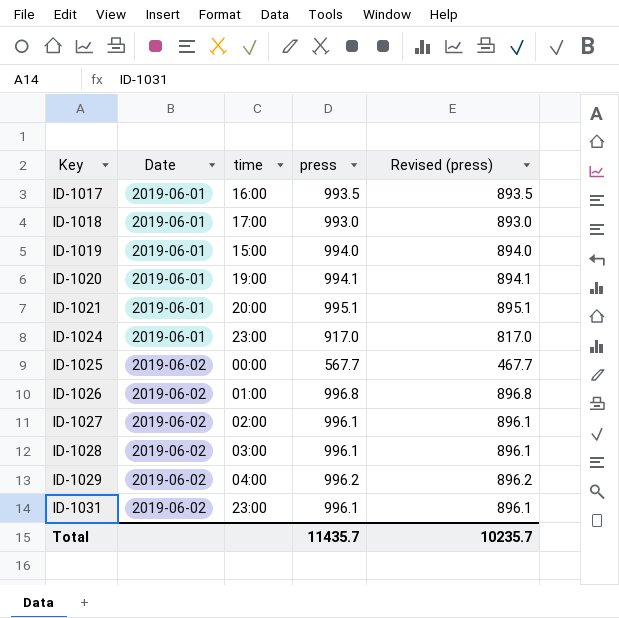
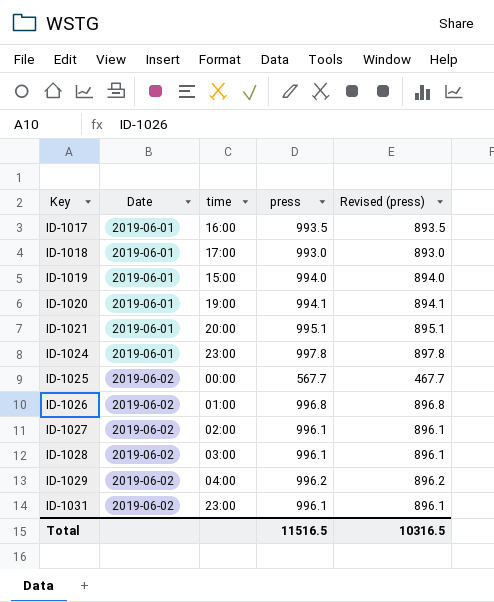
ID-1024 | press: 917.0 -> 997.8
ID-1024 | Revised (press): 817.0 -> 897.8
Total | press: 11435.7 -> 11516.5
Total | Revised (press): 10235.7 -> 10316.5

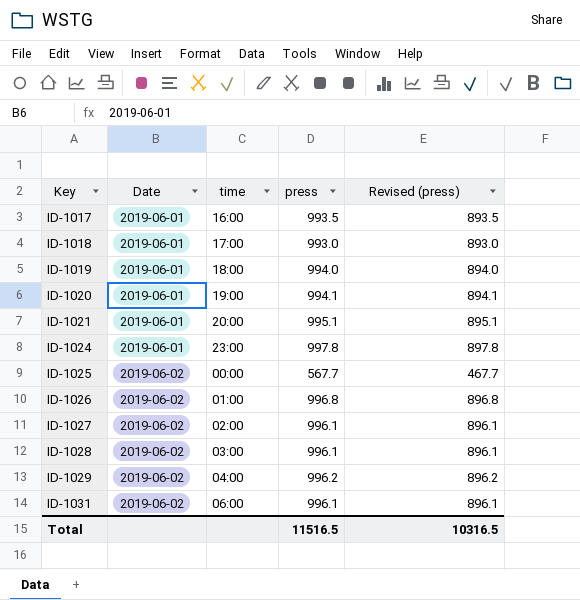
ID-1019 | time: 15:00 -> 18:00
ID-1031 | time: 23:00 -> 06:00

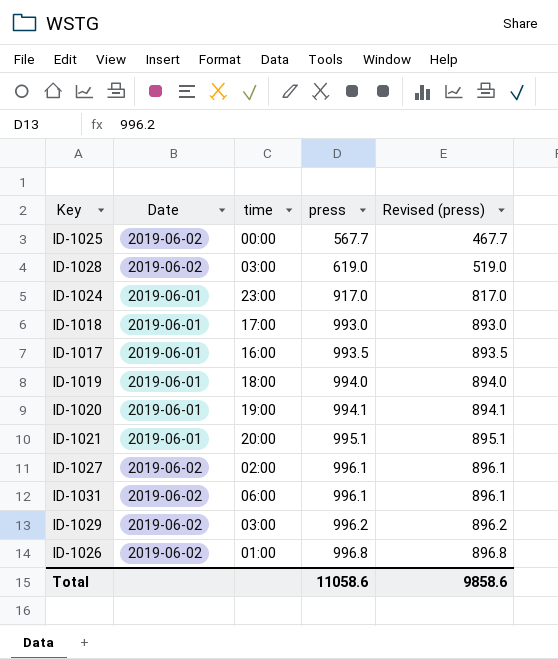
row order: Key ascending -> press ascending
ID-1028 | press: 996.1 -> 619.0
ID-1028 | Revised (press): 896.1 -> 519.0
ID-1024 | press: 997.8 -> 917.0
ID-1024 | Revised (press): 897.8 -> 817.0
ID-1029 | time: 04:00 -> 03:00
Total | press: 11516.5 -> 11058.6
Total | Revised (press): 10316.5 -> 9858.6

